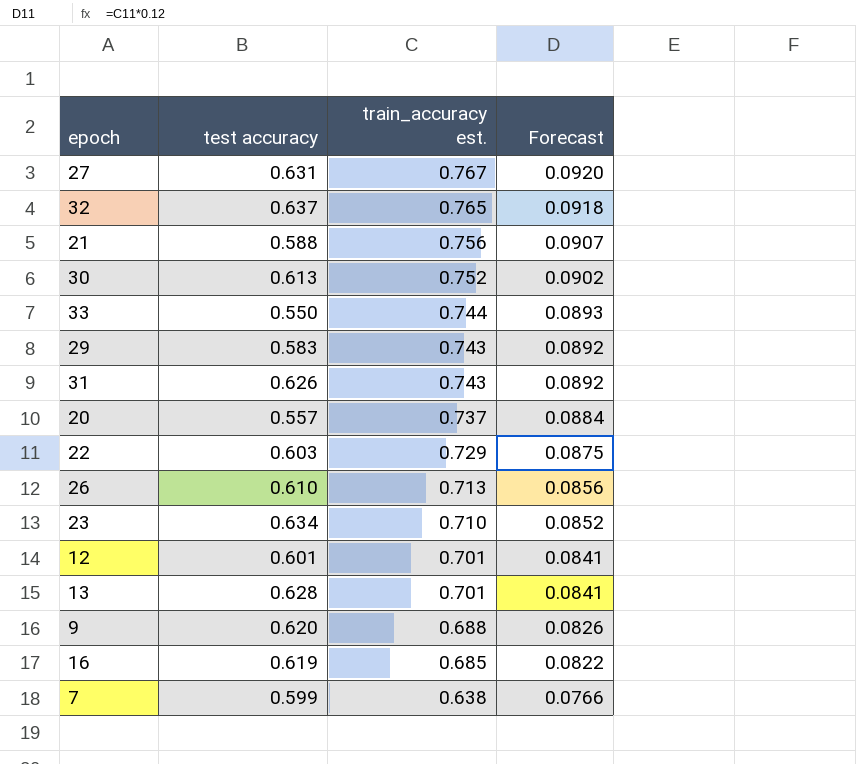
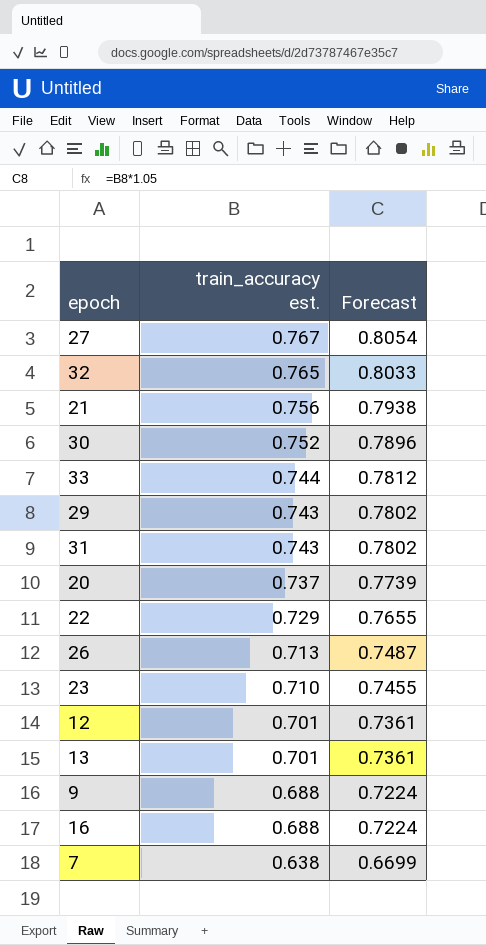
column test accuracy | position: 2 -> none
column Forecast | formula: [train_accuracy est.] * 0.12 -> [train_accuracy est.] * 1.05
16 | train_accuracy est.: 0.685 -> 0.688

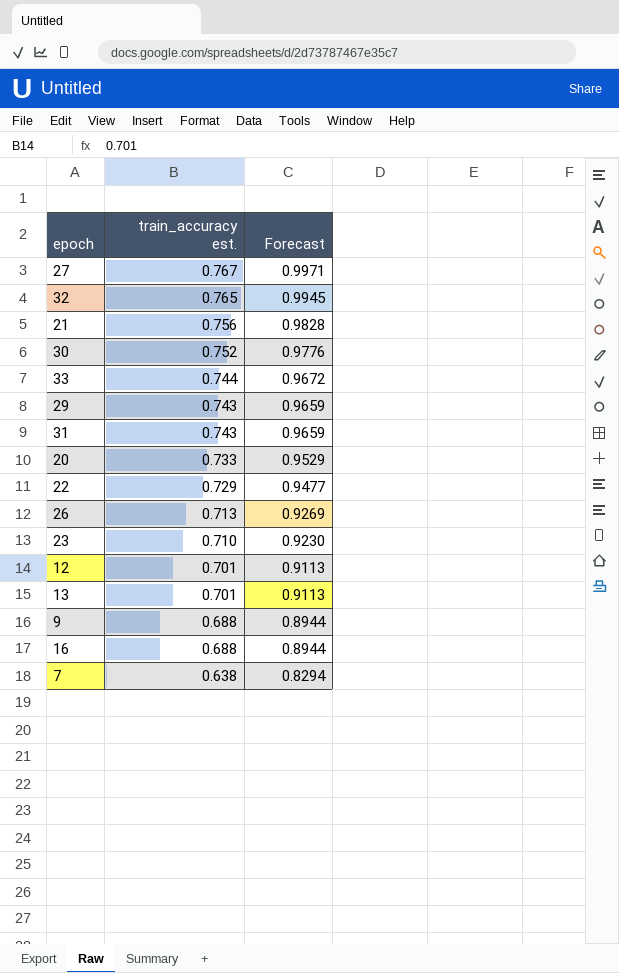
column Forecast | formula: [train_accuracy est.] * 1.05 -> [train_accuracy est.] * 1.3
20 | train_accuracy est.: 0.737 -> 0.733

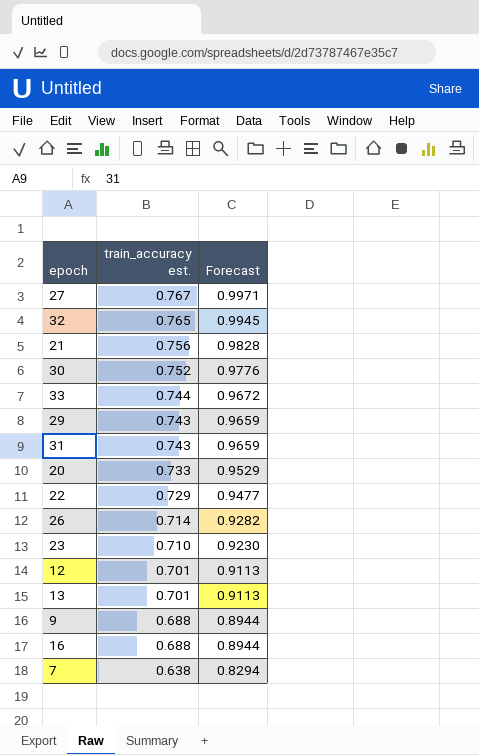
26 | train_accuracy est.: 0.713 -> 0.714
26 | Forecast: 0.9269 -> 0.9282

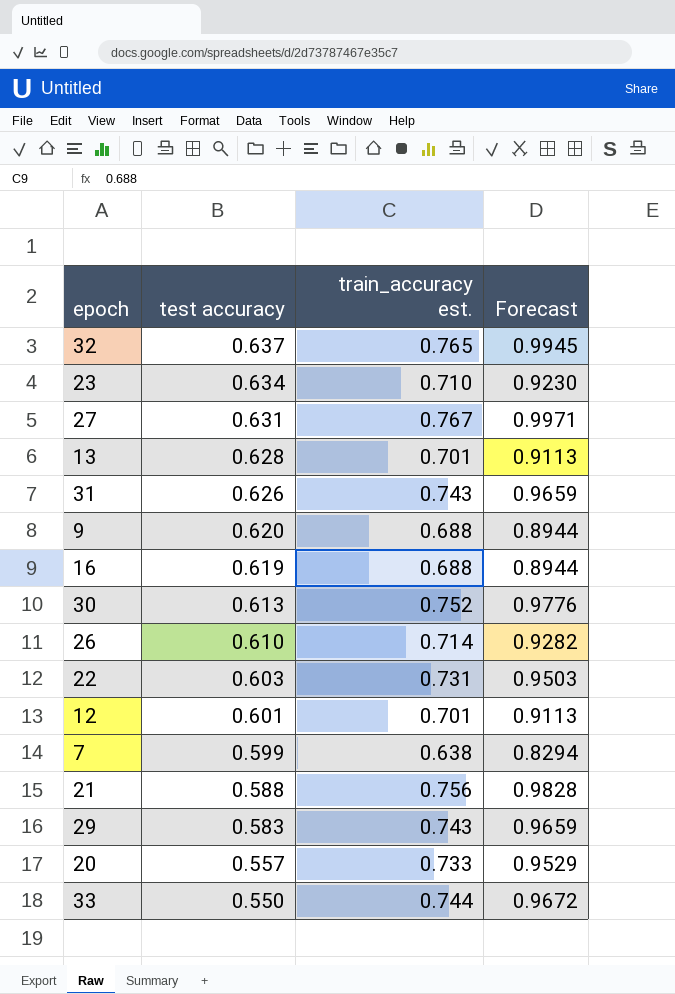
row order: train_accuracy est. descending -> test accuracy descending
column test accuracy | position: none -> 2
22 | train_accuracy est.: 0.729 -> 0.731
22 | Forecast: 0.9477 -> 0.9503

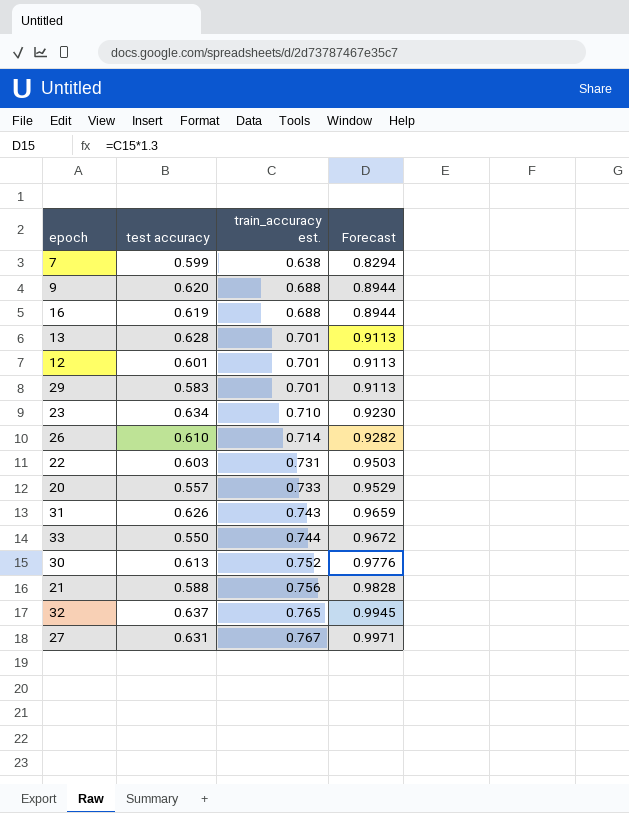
row order: test accuracy descending -> train_accuracy est. ascending
29 | train_accuracy est.: 0.743 -> 0.701
29 | Forecast: 0.9659 -> 0.9113

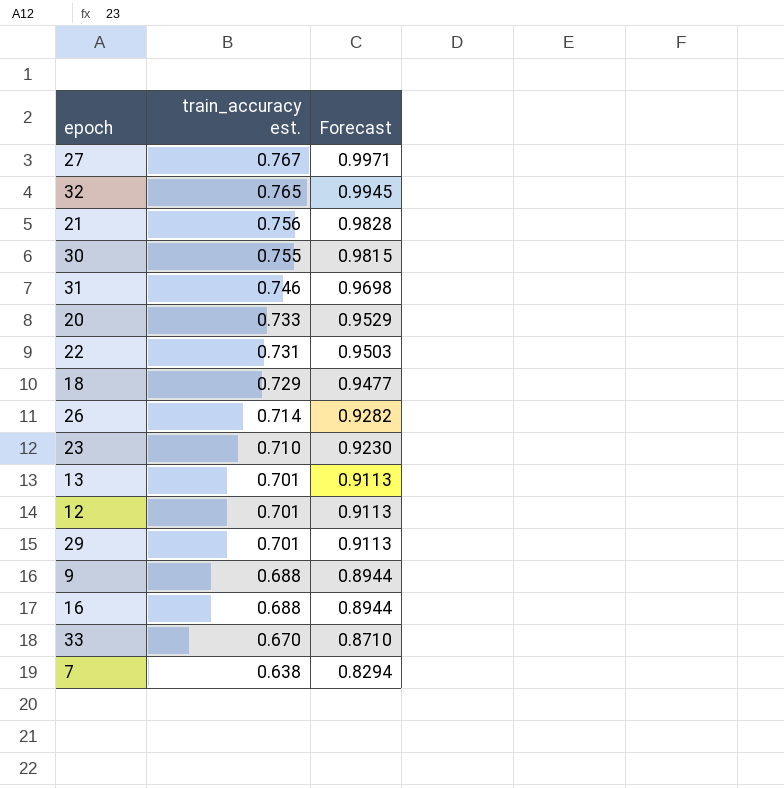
row order: train_accuracy est. ascending -> train_accuracy est. descending
column test accuracy | position: 2 -> none
30 | train_accuracy est.: 0.752 -> 0.755
30 | Forecast: 0.9776 -> 0.9815
31 | train_accuracy est.: 0.743 -> 0.746
31 | Forecast: 0.9659 -> 0.9698
row 18: none -> 0.729 | 0.9477
33 | train_accuracy est.: 0.744 -> 0.670
33 | Forecast: 0.9672 -> 0.8710

